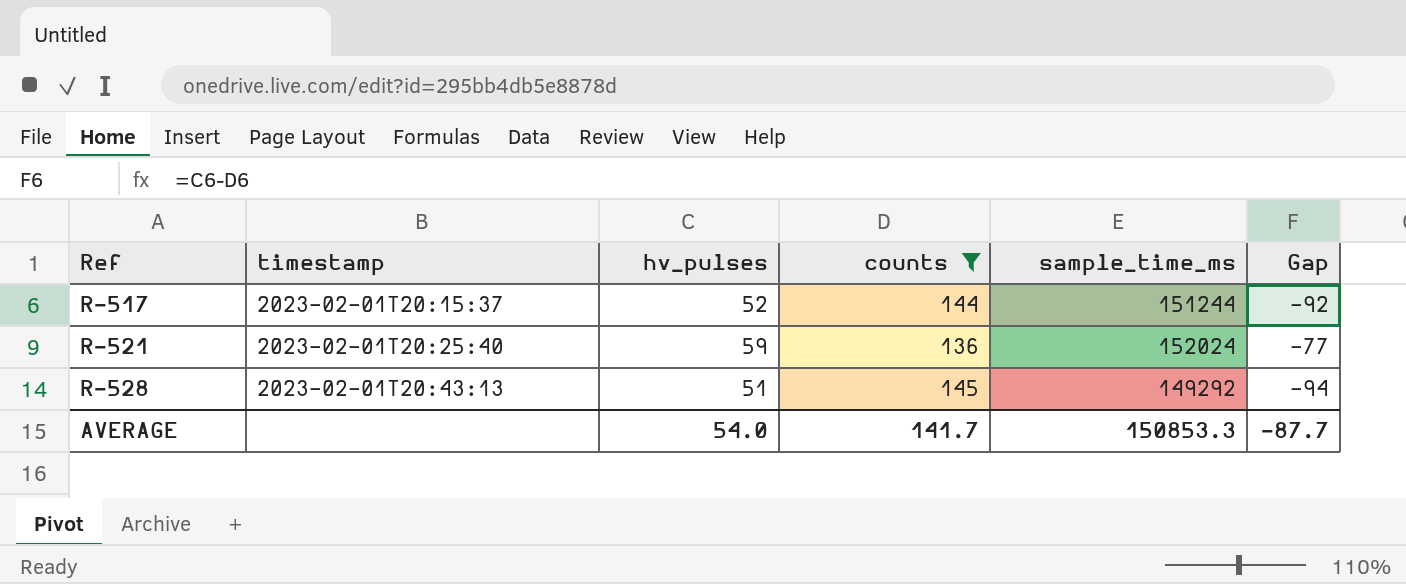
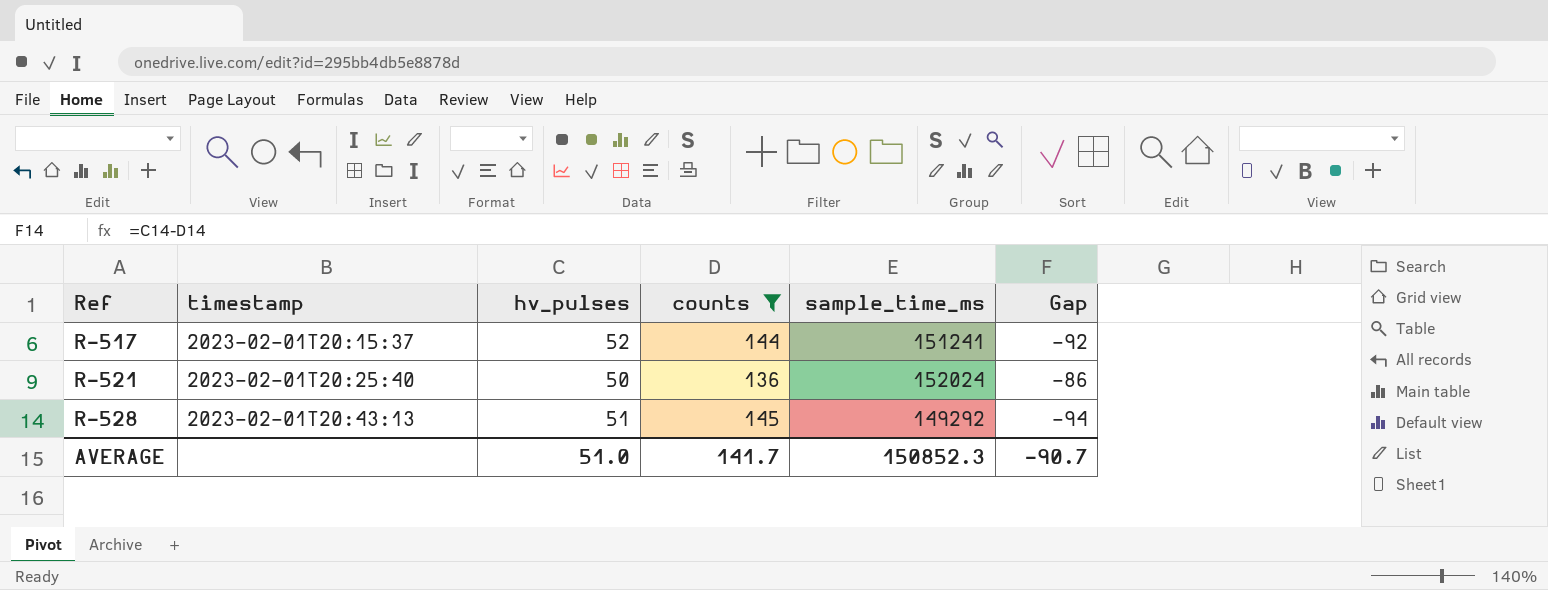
R-517 | sample_time_ms: 151244 -> 151241
R-521 | hv_pulses: 59 -> 50
R-521 | Gap: -77 -> -86
AVERAGE | hv_pulses: 54.0 -> 51.0
AVERAGE | sample_time_ms: 150853.3 -> 150852.3
AVERAGE | Gap: -87.7 -> -90.7

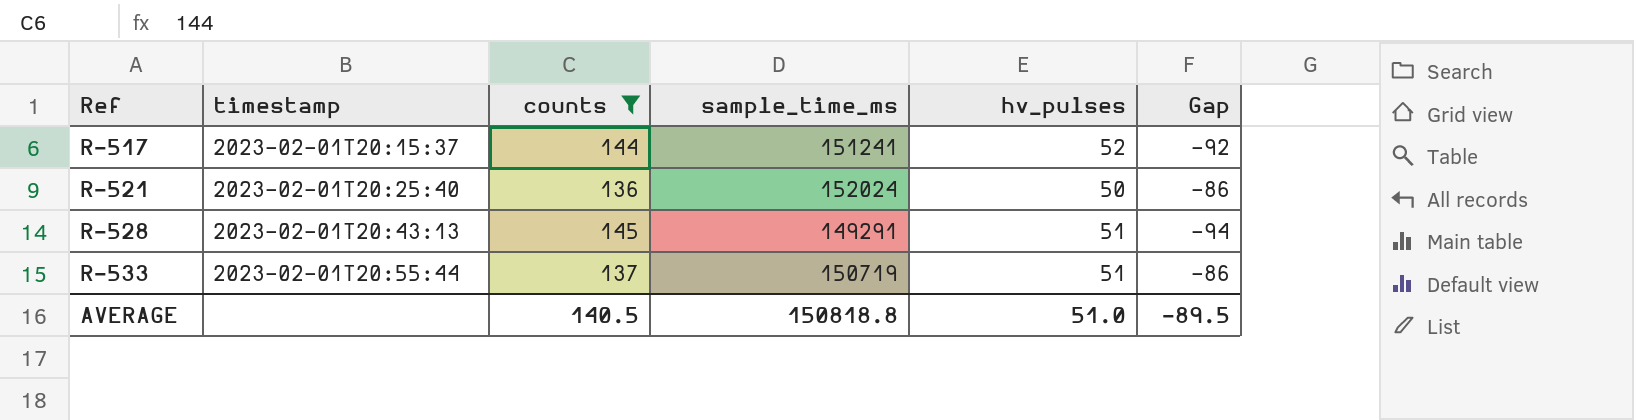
column hv_pulses | position: 3 -> 5
R-528 | sample_time_ms: 149292 -> 149291
row R-533: none -> 2023-02-01T20:55:44 | 137 | 150719 | 51 | -86
AVERAGE | counts: 141.7 -> 140.5
AVERAGE | sample_time_ms: 150852.3 -> 150818.8
AVERAGE | Gap: -90.7 -> -89.5

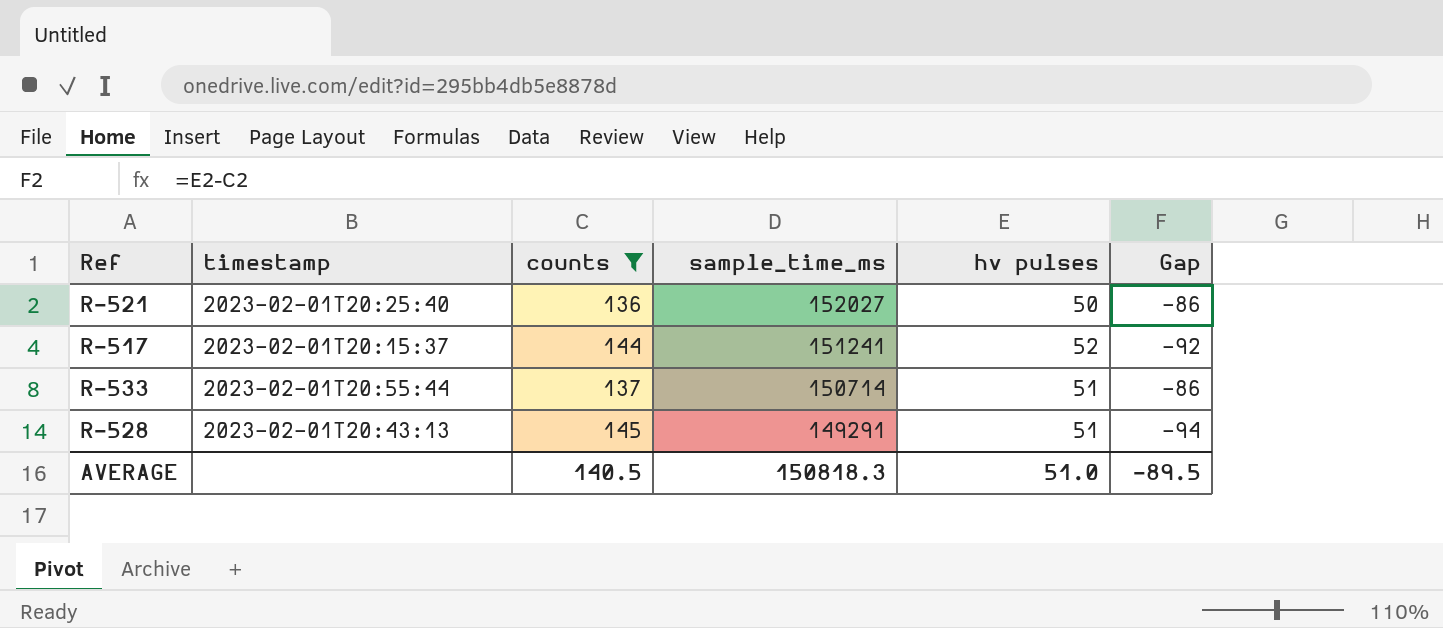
row order: Ref ascending -> sample_time_ms descending
column name: hv_pulses -> hv pulses
R-521 | sample_time_ms: 152024 -> 152027
R-533 | sample_time_ms: 150719 -> 150714
AVERAGE | sample_time_ms: 150818.8 -> 150818.3

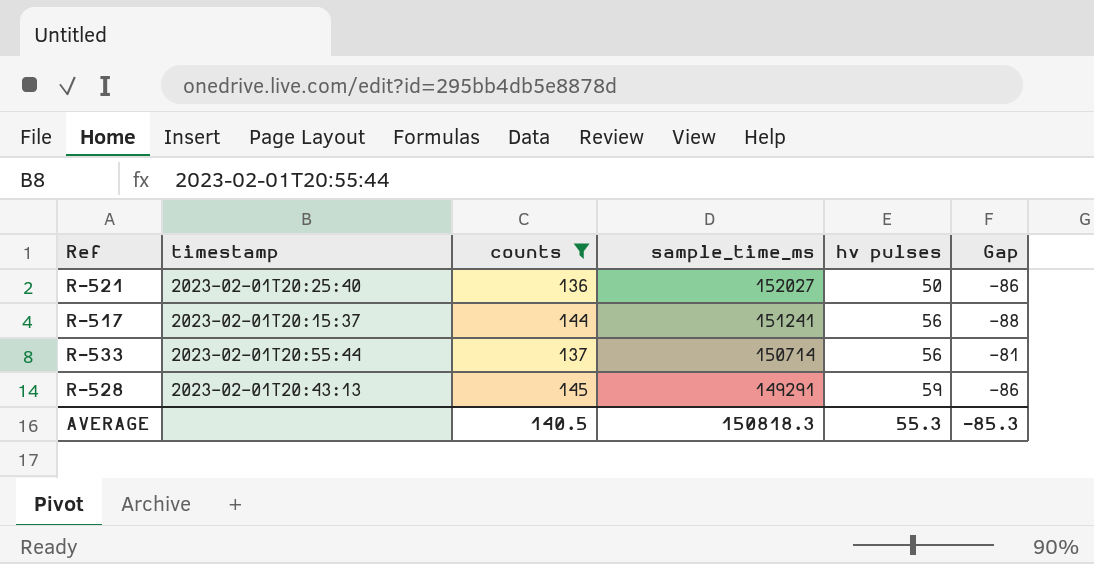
R-517 | hv pulses: 52 -> 56
R-517 | Gap: -92 -> -88
R-533 | hv pulses: 51 -> 56
R-533 | Gap: -86 -> -81
R-528 | hv pulses: 51 -> 59
R-528 | Gap: -94 -> -86
AVERAGE | hv pulses: 51.0 -> 55.3
AVERAGE | Gap: -89.5 -> -85.3

